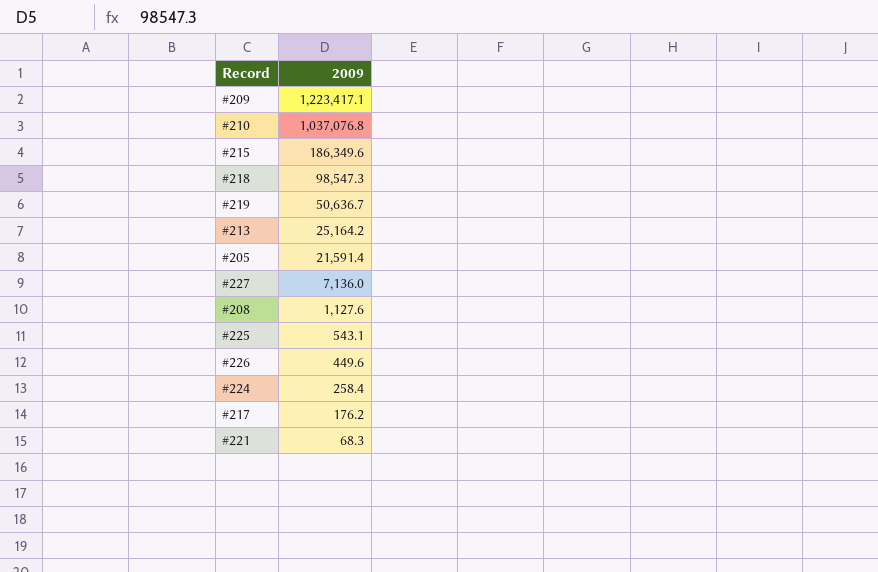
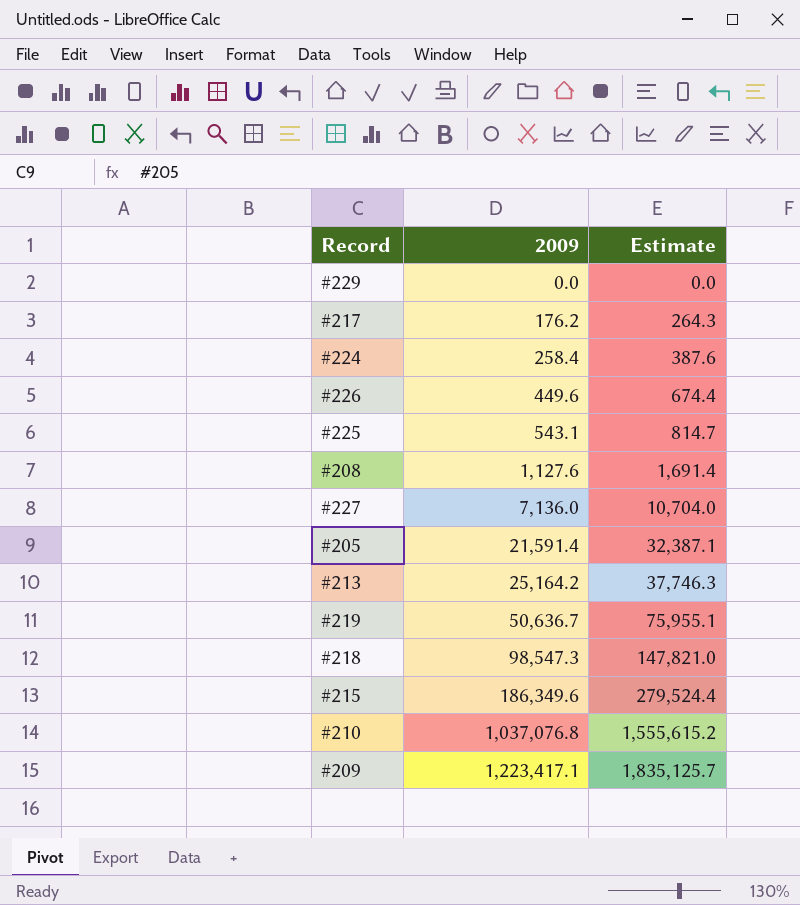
row order: 2009 descending -> 2009 ascending
column Estimate | formula: none -> [2009] * 1.5
row #221: 68.3 -> none
row #229: none -> 0.0 | 0.0

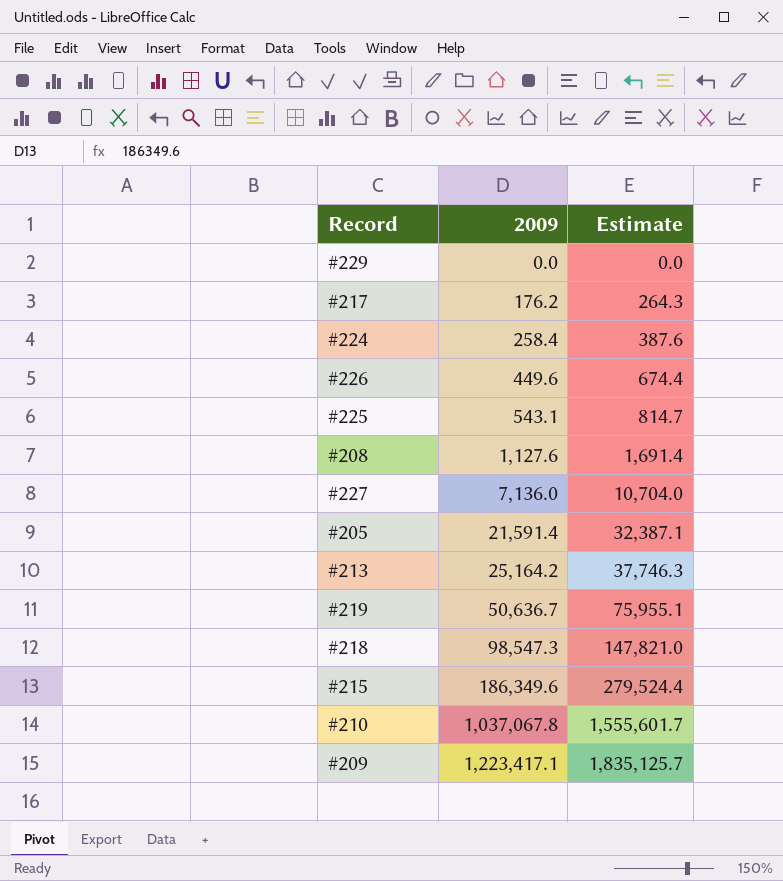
#210 | 2009: 1,037,076.8 -> 1,037,067.8
#210 | Estimate: 1,555,615.2 -> 1,555,601.7

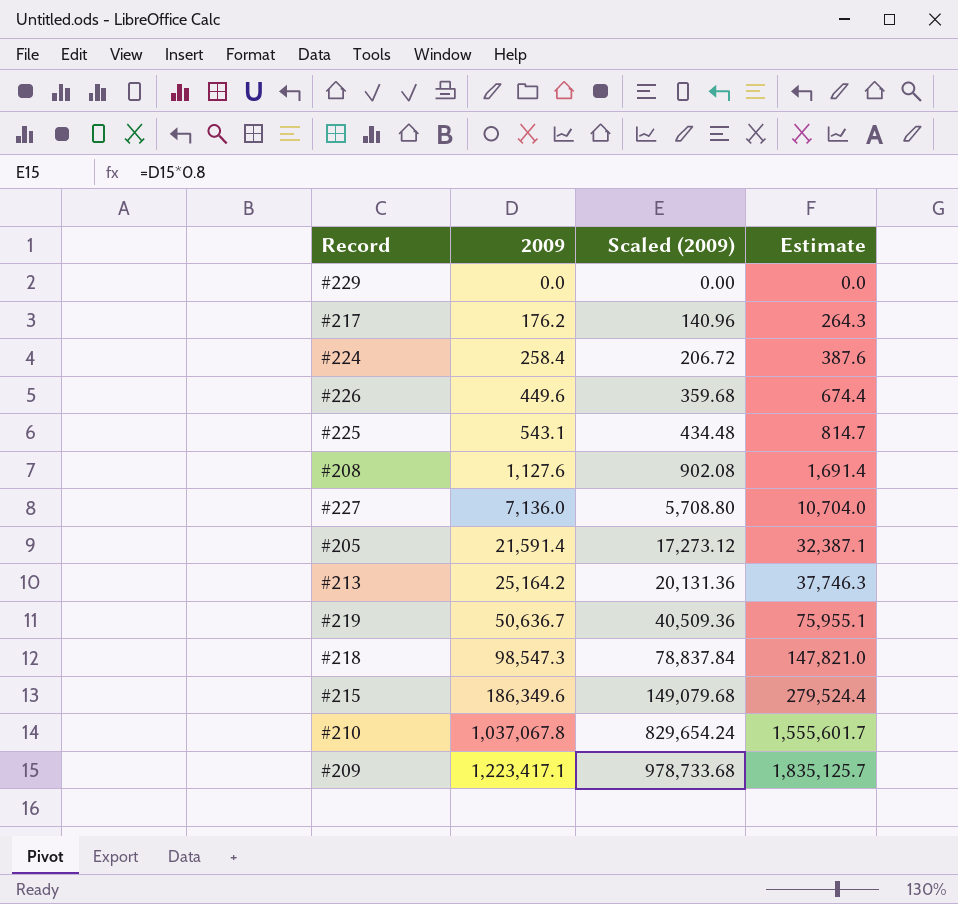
column Scaled (2009) | formula: none -> [2009] * 0.8

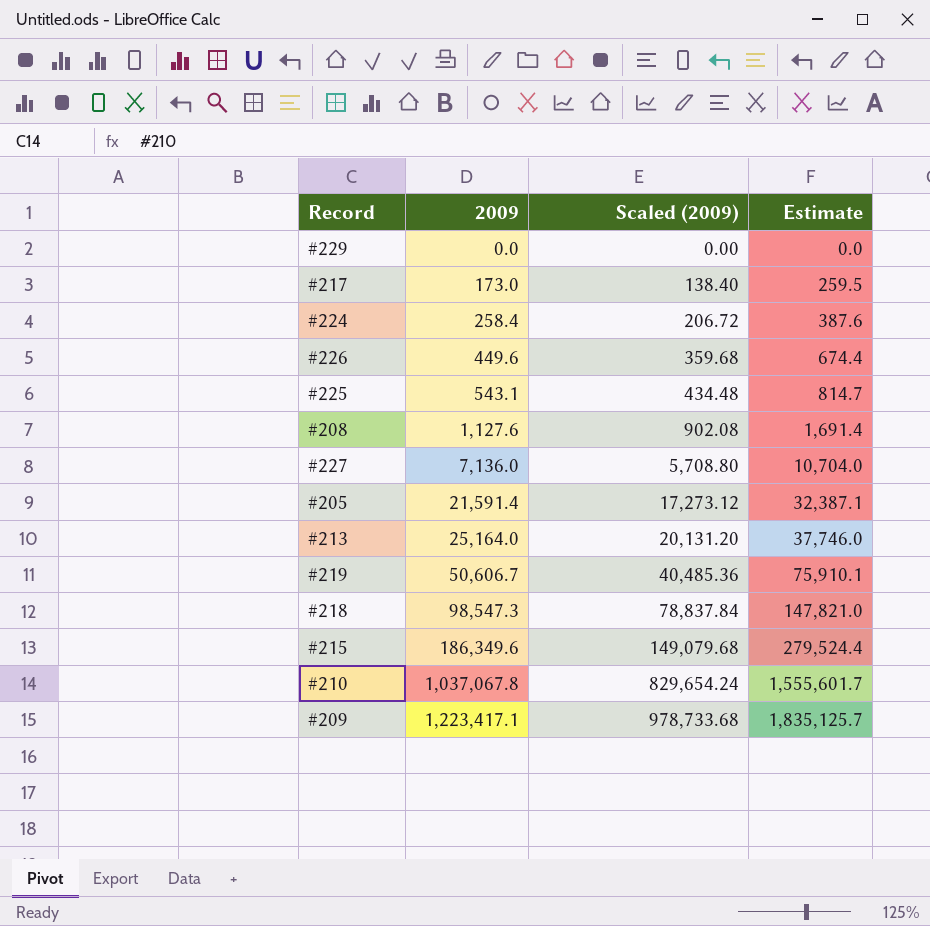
#217 | 2009: 176.2 -> 173.0
#217 | Scaled (2009): 140.96 -> 138.40
#217 | Estimate: 264.3 -> 259.5
#213 | 2009: 25,164.2 -> 25,164.0
#213 | Scaled (2009): 20,131.36 -> 20,131.20
#213 | Estimate: 37,746.3 -> 37,746.0
#219 | 2009: 50,636.7 -> 50,606.7
#219 | Scaled (2009): 40,509.36 -> 40,485.36
#219 | Estimate: 75,955.1 -> 75,910.1

